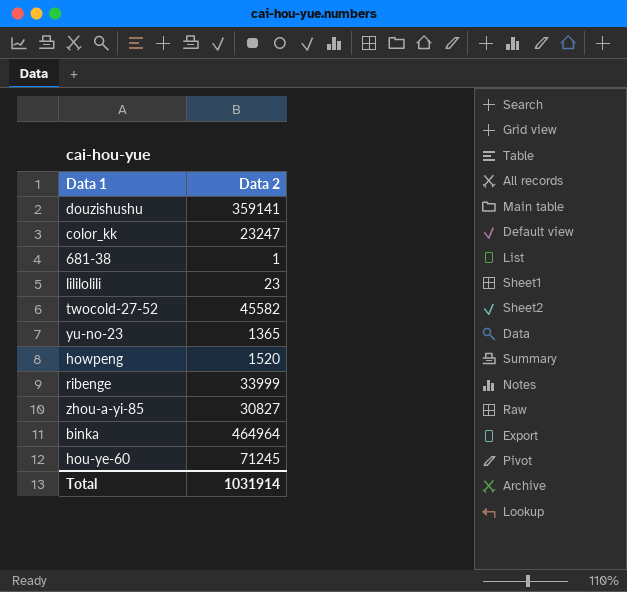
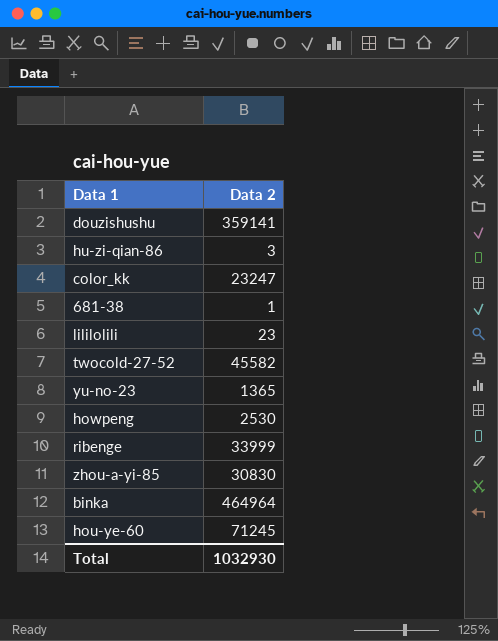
row hu-zi-qian-86: none -> 3
howpeng | Data 2: 1520 -> 2530
zhou-a-yi-85 | Data 2: 30827 -> 30830
Total | Data 2: 1031914 -> 1032930

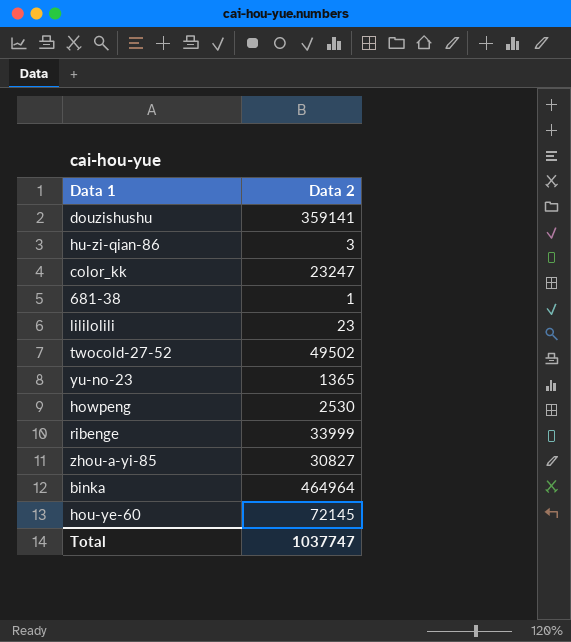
twocold-27-52 | Data 2: 45582 -> 49502
zhou-a-yi-85 | Data 2: 30830 -> 30827
hou-ye-60 | Data 2: 71245 -> 72145
Total | Data 2: 1032930 -> 1037747

